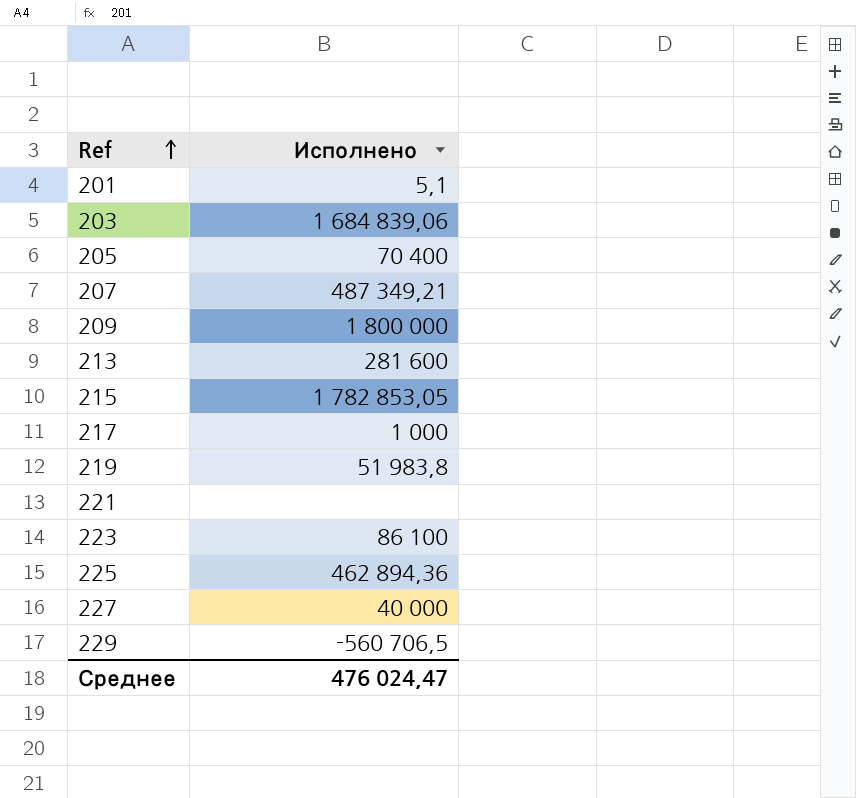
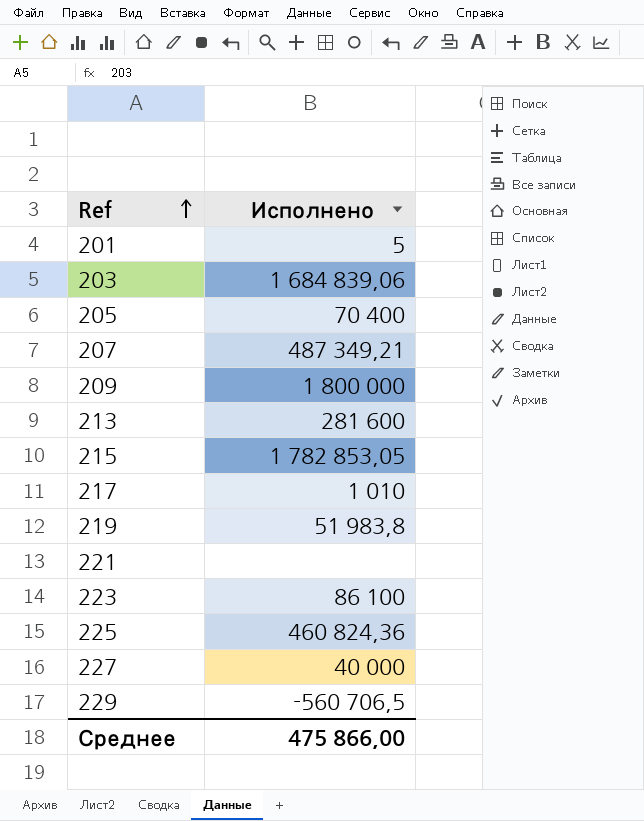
201 | Исполнено: 5,1 -> 5
217 | Исполнено: 1 000 -> 1 010
225 | Исполнено: 462 894,36 -> 460 824,36
Среднее | Исполнено: 476 024,47 -> 475 866,00

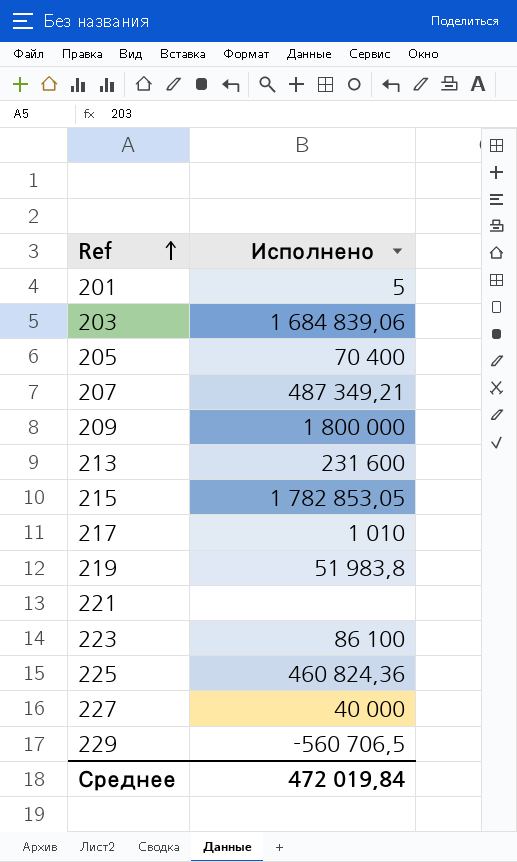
213 | Исполнено: 281 600 -> 231 600
Среднее | Исполнено: 475 866,00 -> 472 019,84

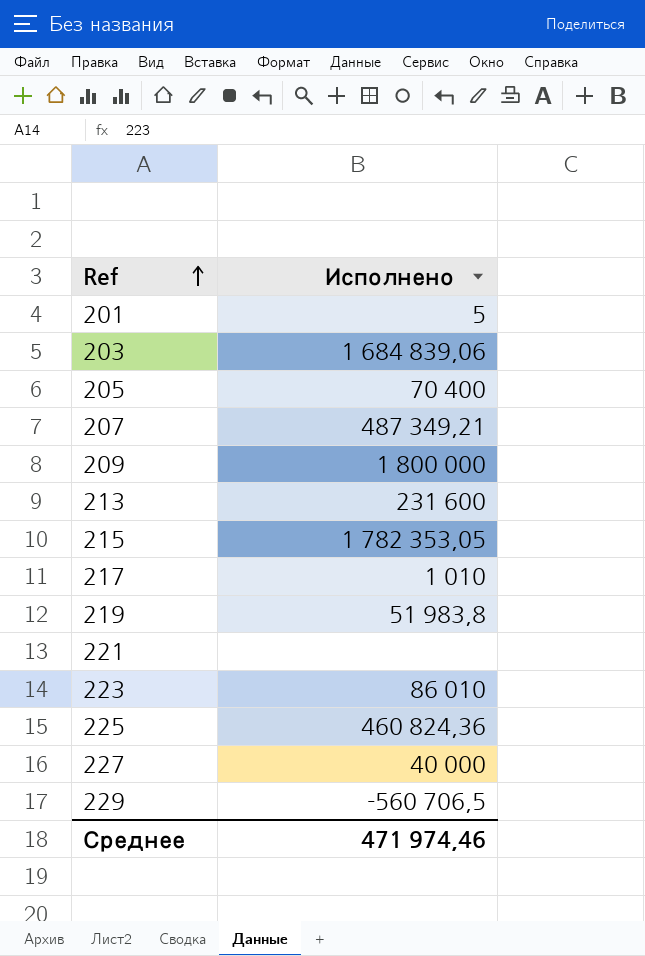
215 | Исполнено: 1 782 853,05 -> 1 782 353,05
223 | Исполнено: 86 100 -> 86 010
Среднее | Исполнено: 472 019,84 -> 471 974,46

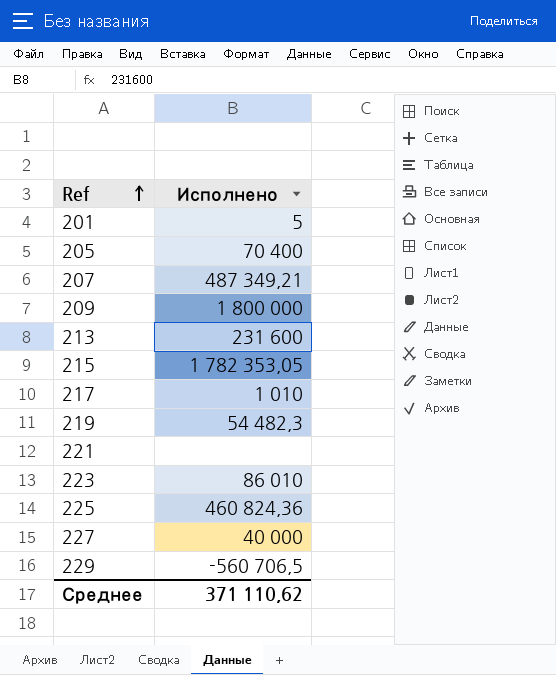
row 203: 1 684 839,06 -> none
219 | Исполнено: 51 983,8 -> 54 482,3
Среднее | Исполнено: 471 974,46 -> 371 110,62

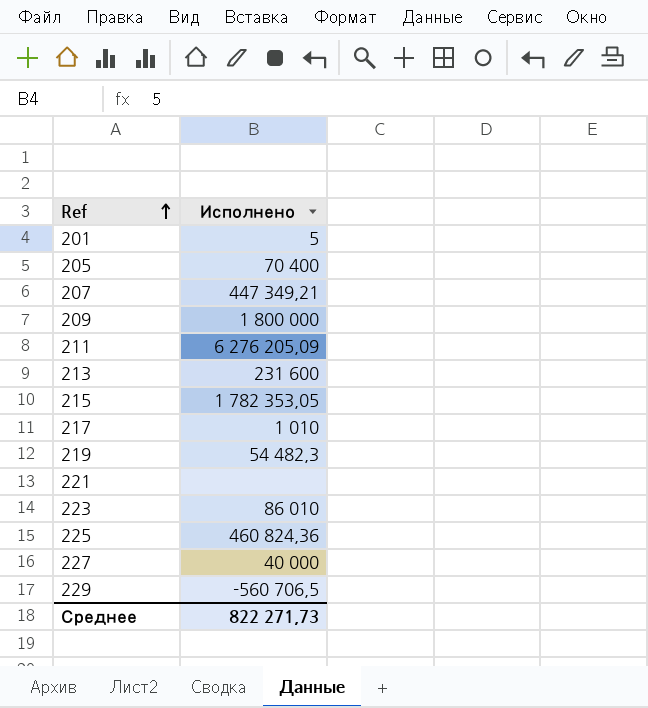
207 | Исполнено: 487 349,21 -> 447 349,21
row 211: none -> 6 276 205,09
Среднее | Исполнено: 371 110,62 -> 822 271,73

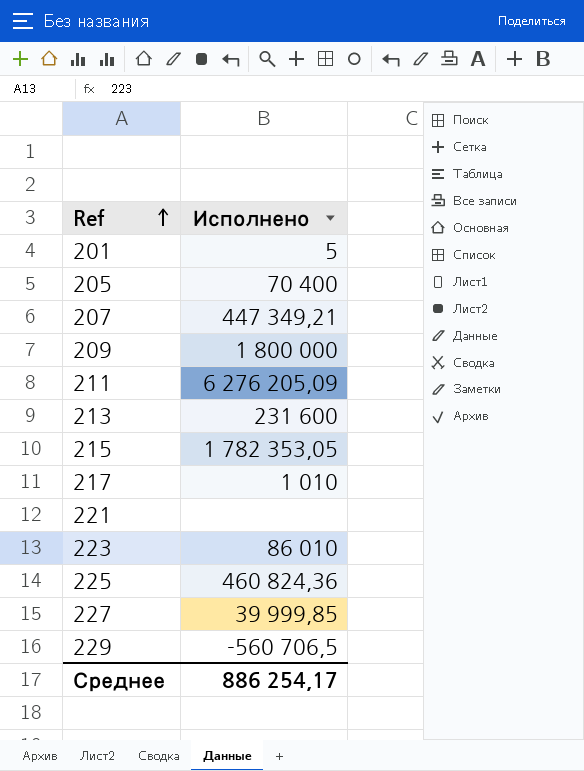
row 219: 54 482,3 -> none
227 | Исполнено: 40 000 -> 39 999,85
Среднее | Исполнено: 822 271,73 -> 886 254,17

